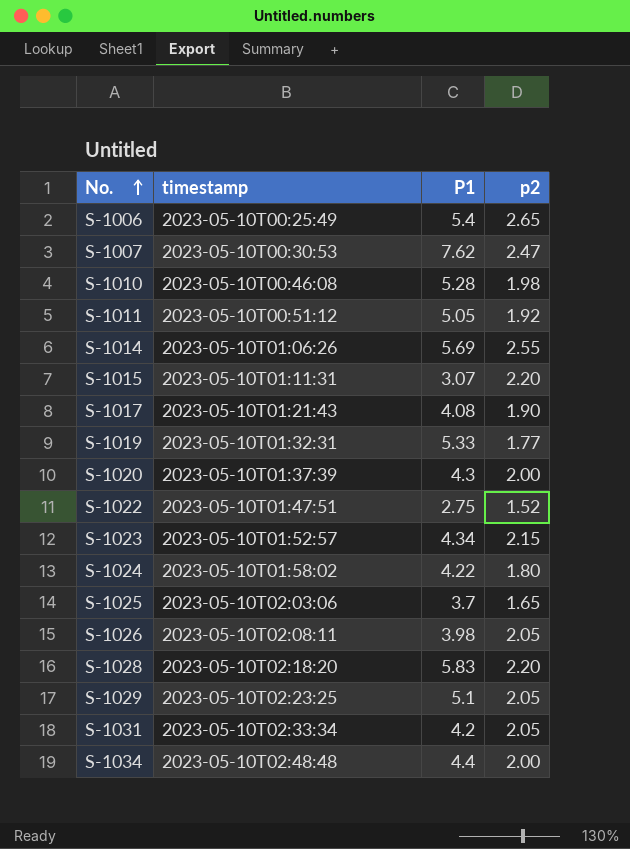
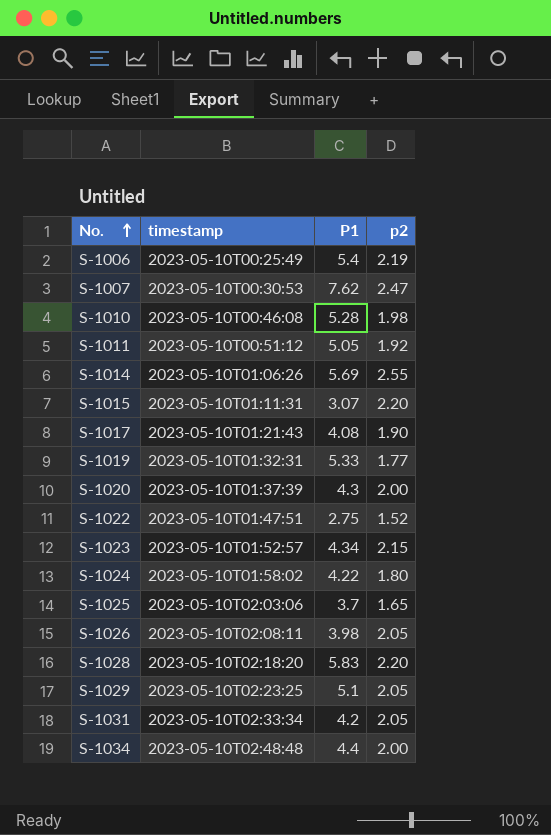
S-1006 | p2: 2.65 -> 2.19

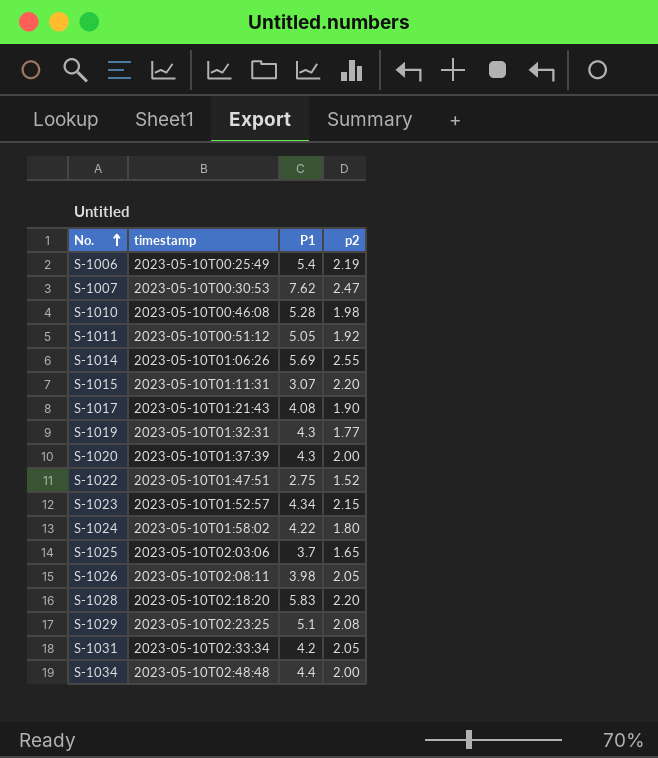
S-1019 | P1: 5.33 -> 4.3
S-1029 | p2: 2.05 -> 2.08

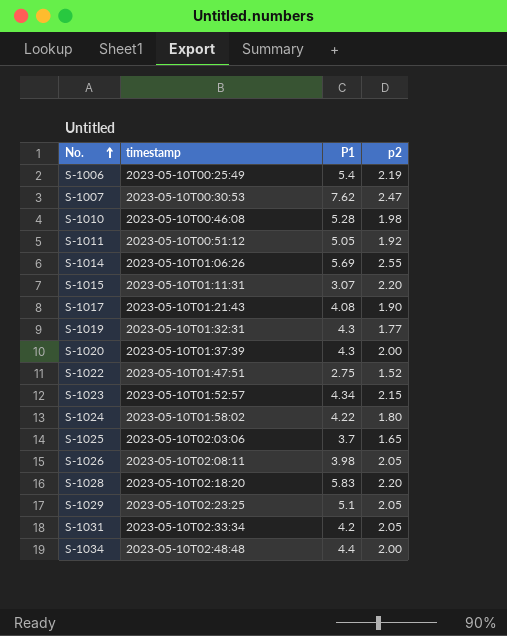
S-1029 | p2: 2.08 -> 2.05

